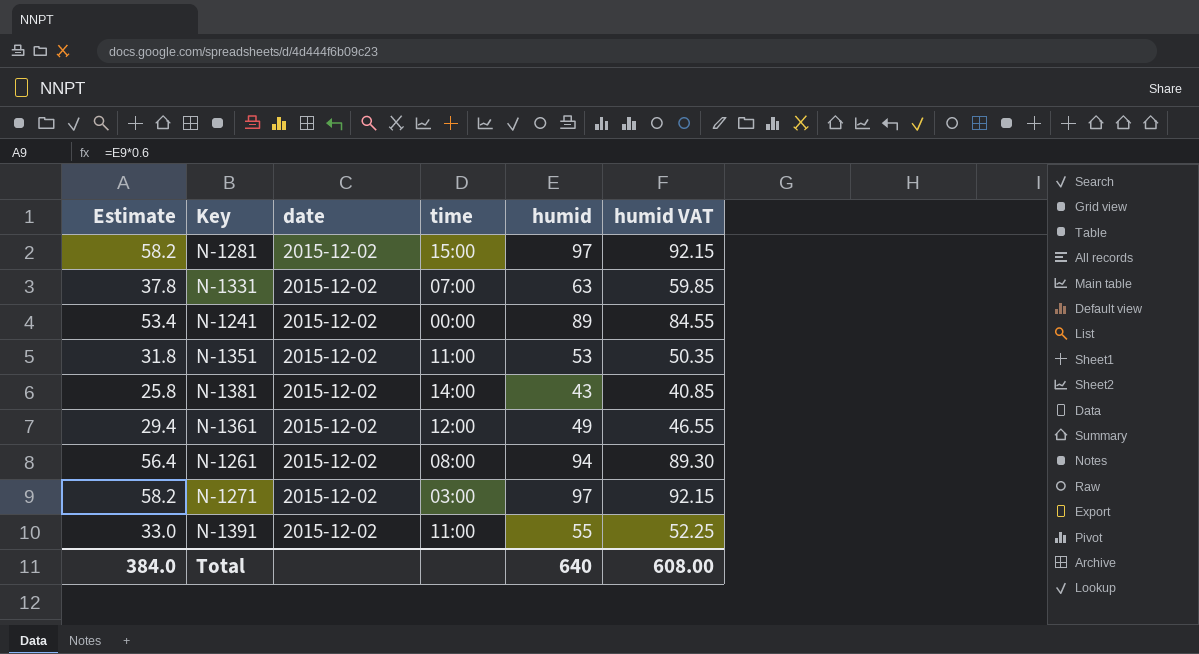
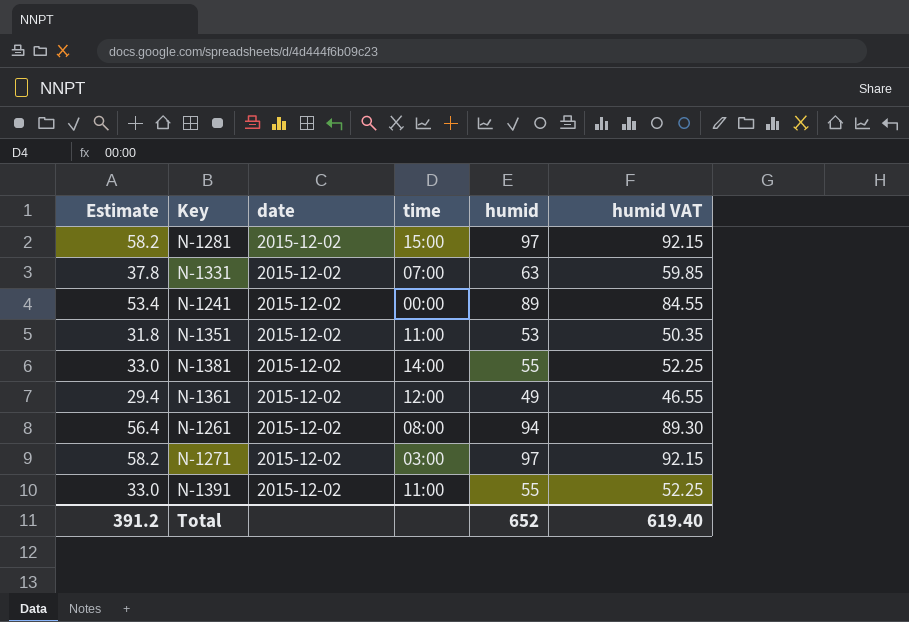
N-1381 | Estimate: 25.8 -> 33.0
N-1381 | humid: 43 -> 55
N-1381 | humid VAT: 40.85 -> 52.25
Total | Estimate: 384.0 -> 391.2
Total | humid: 640 -> 652
Total | humid VAT: 608.00 -> 619.40

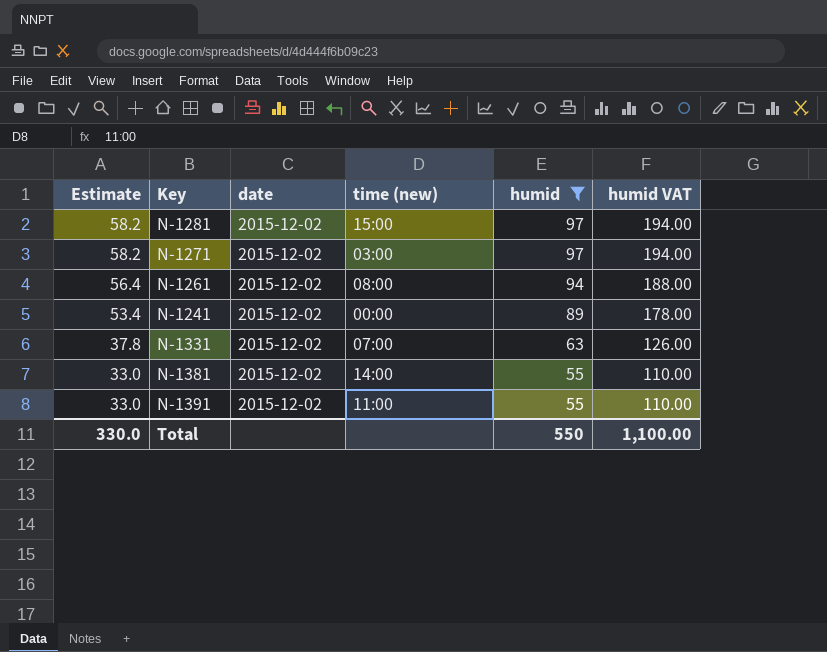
filter: none -> humid >= 55
row order: none -> Estimate descending
column name: time -> time (new)
column humid VAT | formula: [humid] * 0.95 -> [humid] * 2
Total | Estimate: 391.2 -> 330.0
Total | humid: 652 -> 550
Total | humid VAT: 619.40 -> 1,100.00

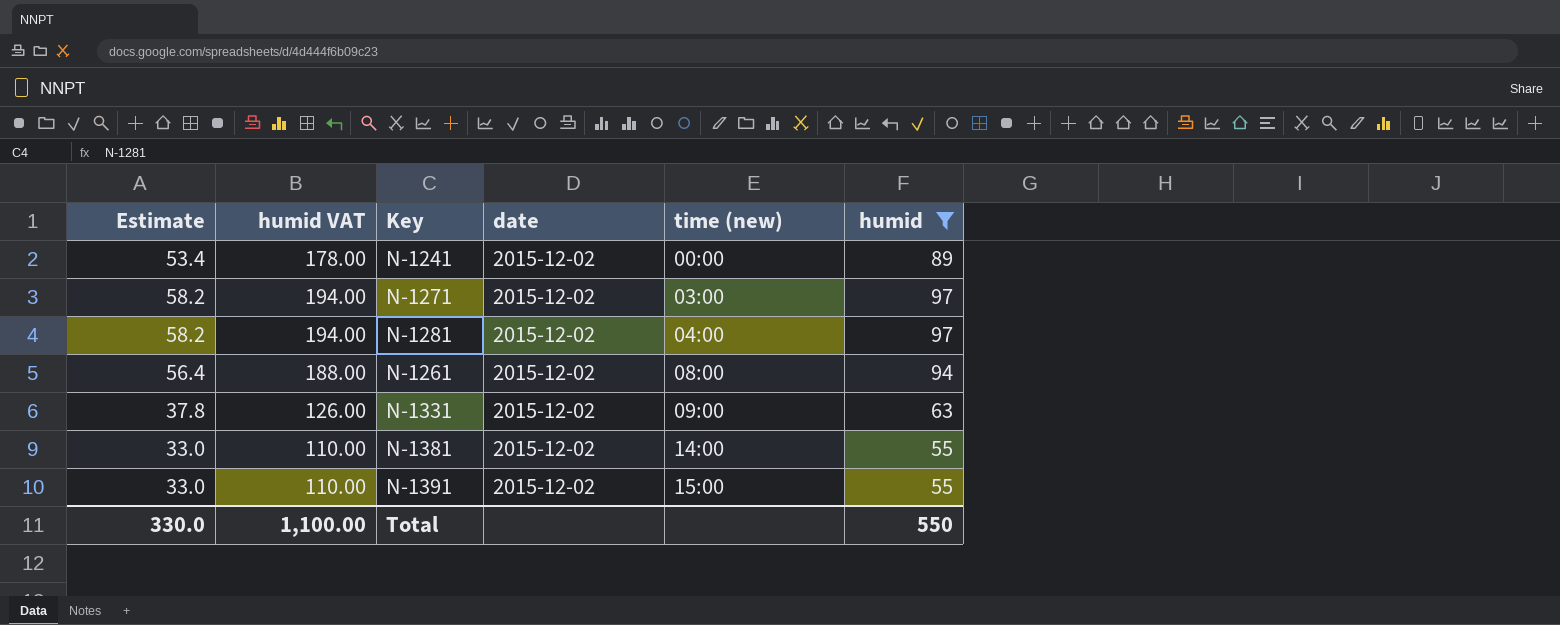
row order: Estimate descending -> time (new) ascending
column humid VAT | position: 6 -> 2
N-1281 | time (new): 15:00 -> 04:00
N-1331 | time (new): 07:00 -> 09:00
N-1391 | time (new): 11:00 -> 15:00

